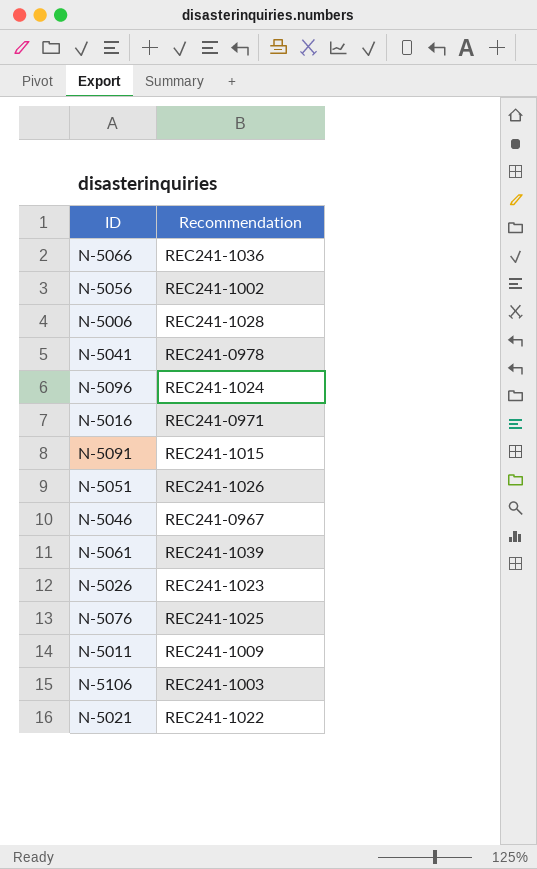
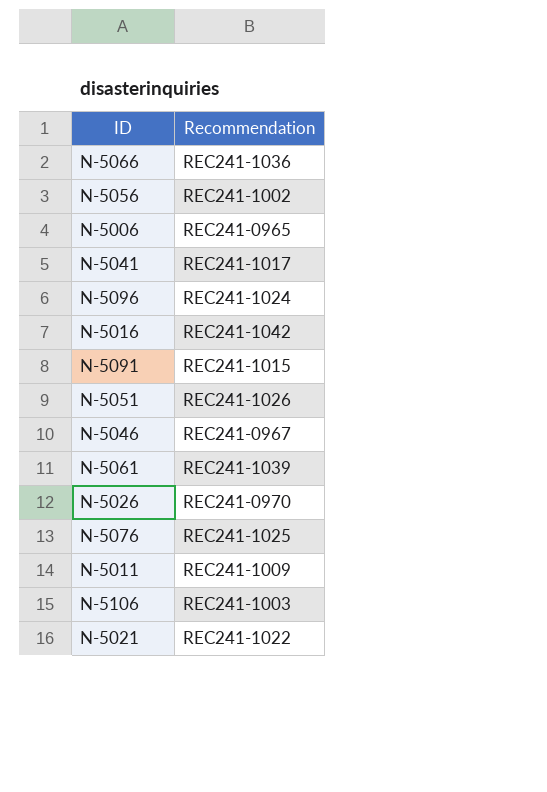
N-5006 | Recommendation: REC241-1028 -> REC241-0965
N-5041 | Recommendation: REC241-0978 -> REC241-1017
N-5016 | Recommendation: REC241-0971 -> REC241-1042
N-5026 | Recommendation: REC241-1023 -> REC241-0970

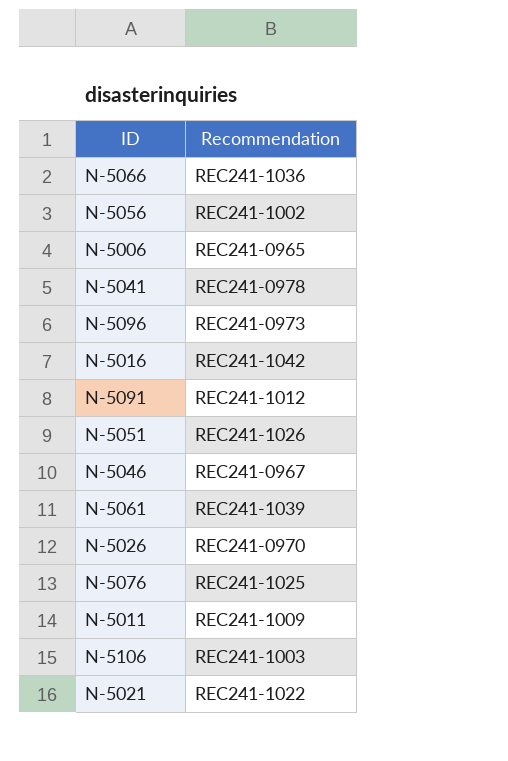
N-5041 | Recommendation: REC241-1017 -> REC241-0978
N-5096 | Recommendation: REC241-1024 -> REC241-0973
N-5091 | Recommendation: REC241-1015 -> REC241-1012

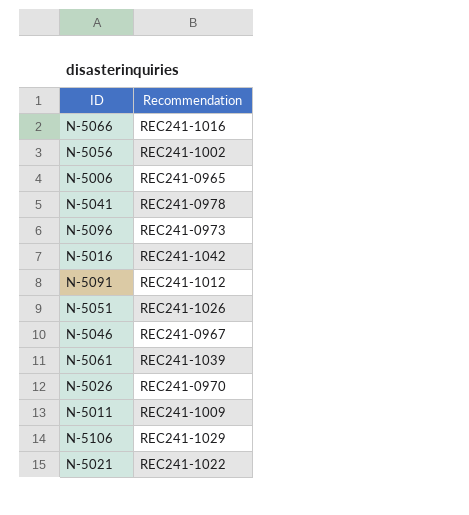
row N-5076: REC241-1025 -> none
N-5066 | Recommendation: REC241-1036 -> REC241-1016
N-5106 | Recommendation: REC241-1003 -> REC241-1029

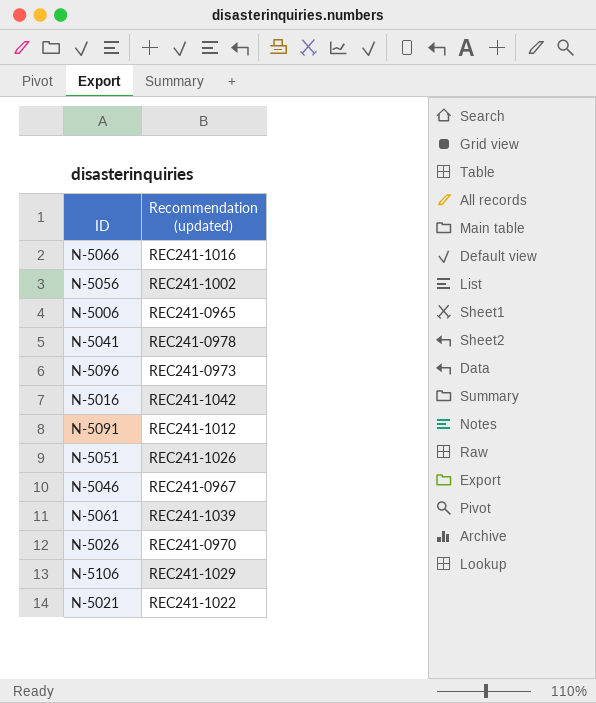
column name: Recommendation -> Recommendation (updated)
row N-5011: REC241-1009 -> none

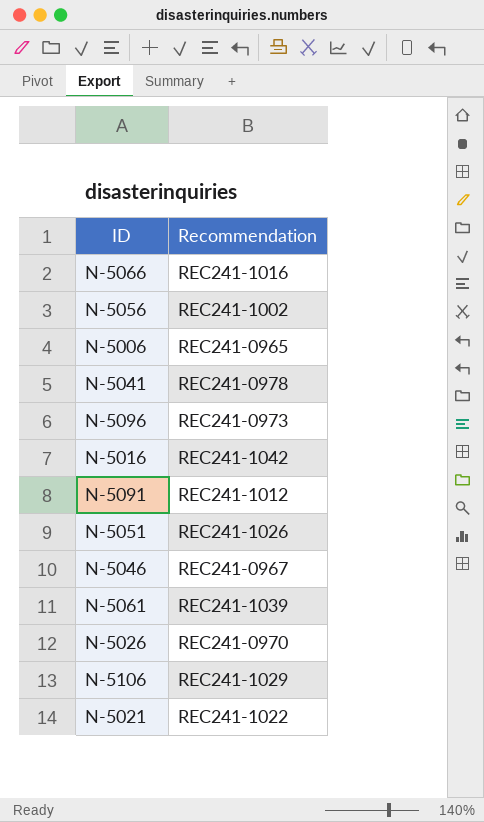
column name: Recommendation (updated) -> Recommendation

